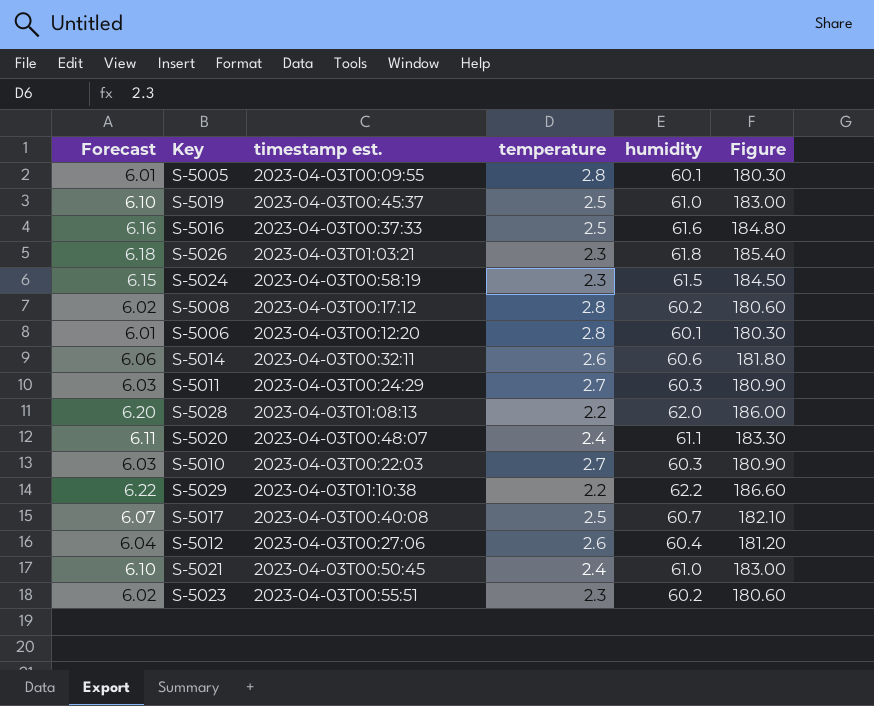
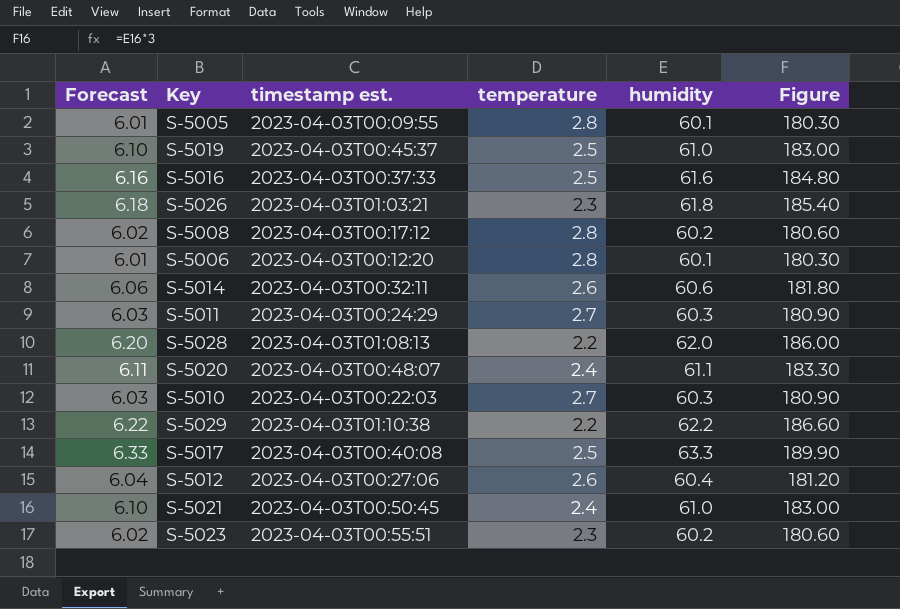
row S-5024: 6.15 | 2023-04-03T00:58:19 | 2.3 | 61.5 | 184.50 -> none
S-5017 | Forecast: 6.07 -> 6.33
S-5017 | humidity: 60.7 -> 63.3
S-5017 | Figure: 182.10 -> 189.90

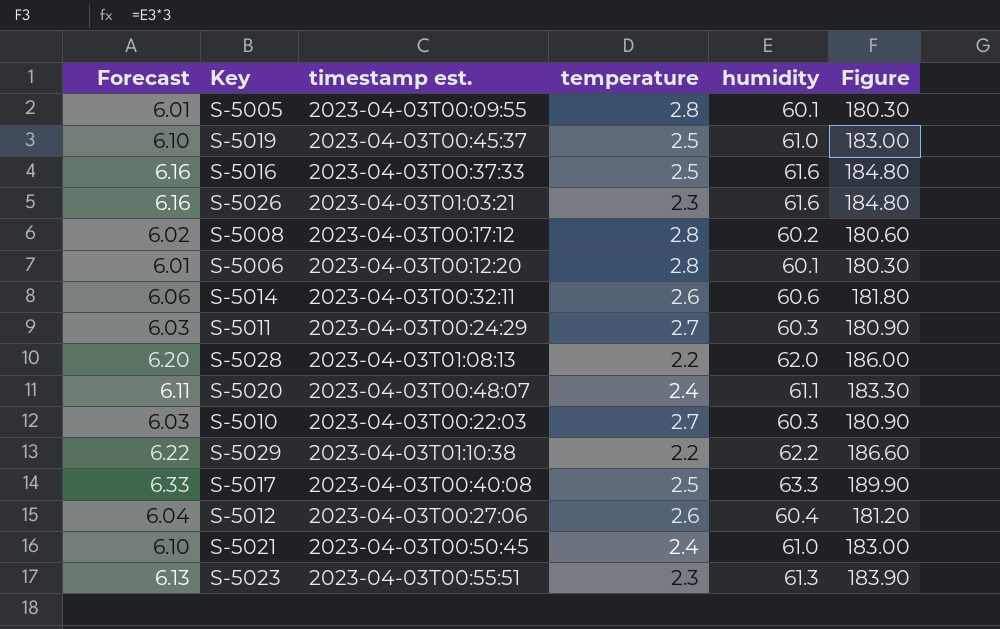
S-5026 | Forecast: 6.18 -> 6.16
S-5026 | humidity: 61.8 -> 61.6
S-5026 | Figure: 185.40 -> 184.80
S-5023 | Forecast: 6.02 -> 6.13
S-5023 | humidity: 60.2 -> 61.3
S-5023 | Figure: 180.60 -> 183.90

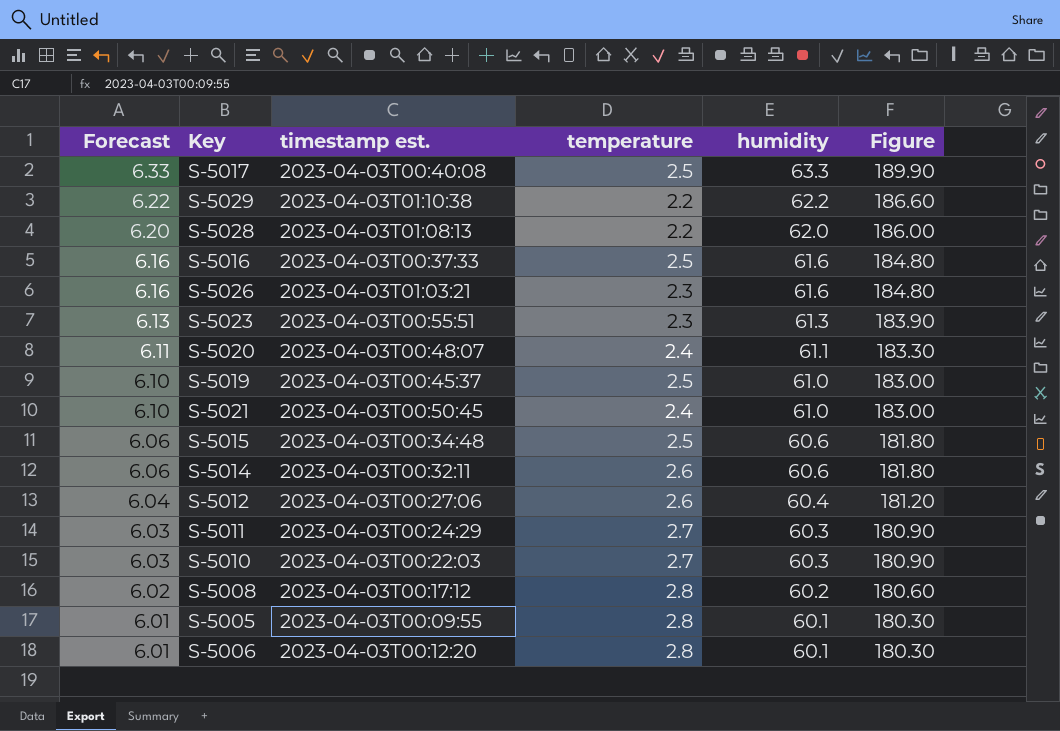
row order: none -> Forecast descending
row S-5015: none -> 6.06 | 2023-04-03T00:34:48 | 2.5 | 60.6 | 181.80

